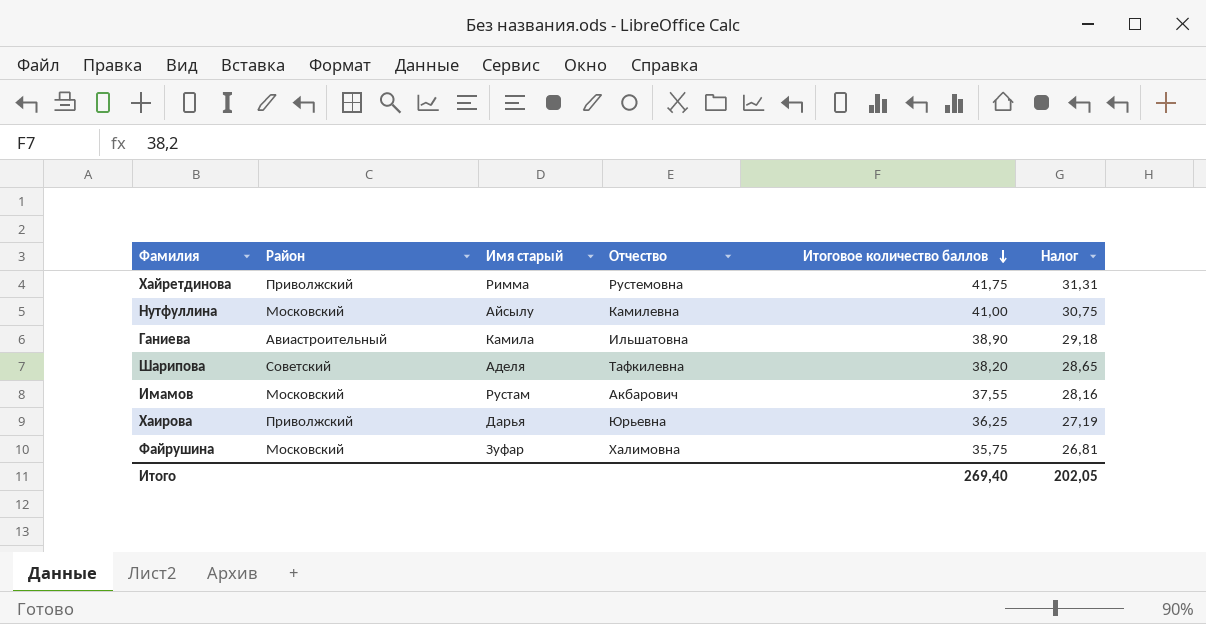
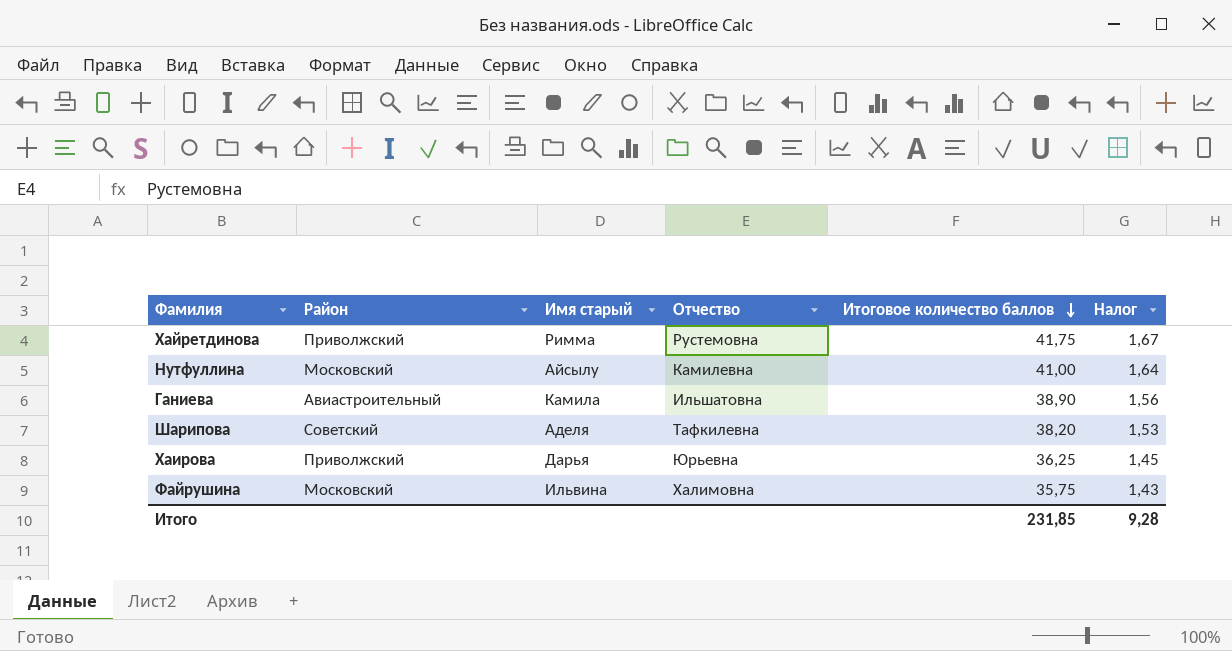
column Налог | formula: [Итоговое количество баллов] * 0,75 -> [Итоговое количество баллов] * 0,04
row Имамов: Московский | Рустам | Акбарович | 37,55 | 28,16 -> none
Файрушина | Имя старый: Зуфар -> Ильвина
Итого | Итоговое количество баллов: 269,40 -> 231,85
Итого | Налог: 202,05 -> 9,28

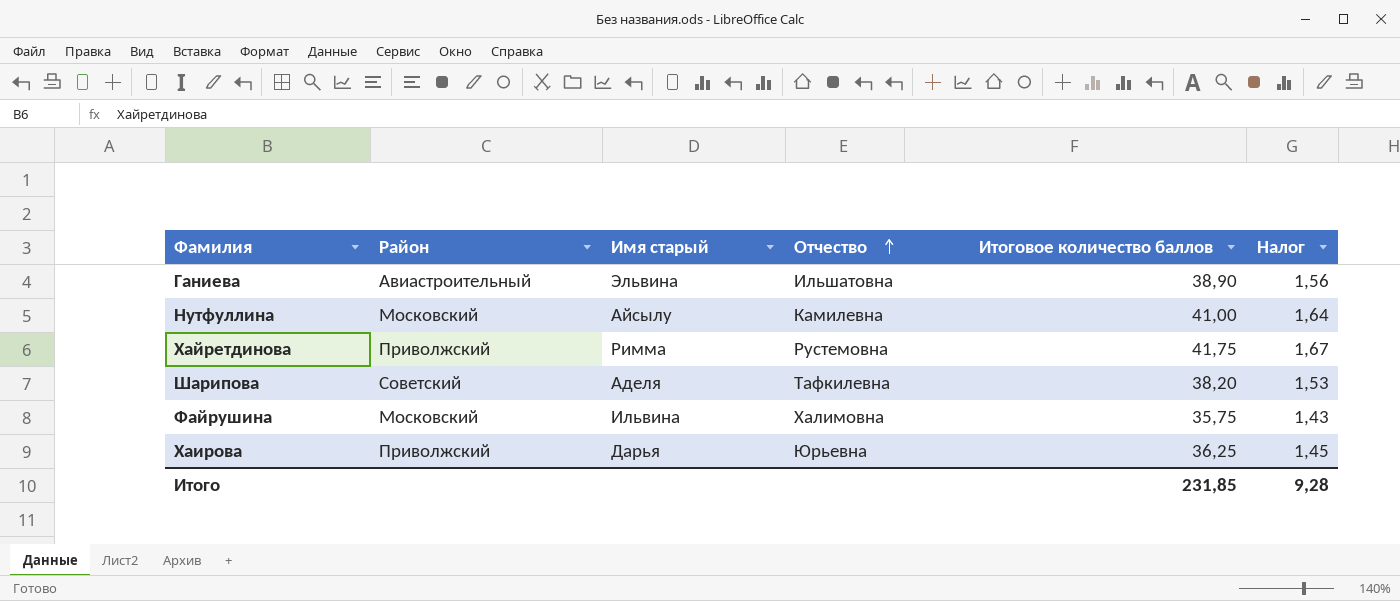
row order: Итоговое количество баллов descending -> Отчество ascending
Ганиева | Имя старый: Камила -> Эльвина

